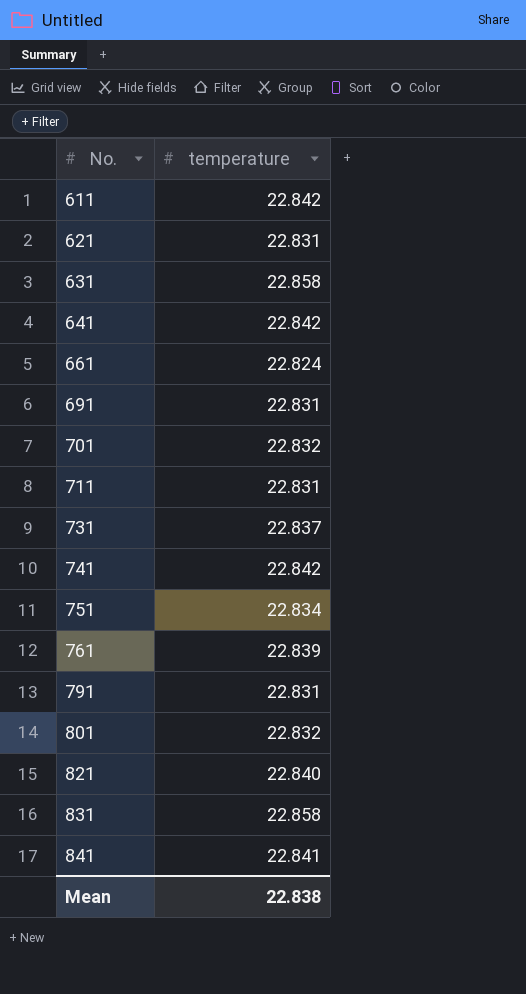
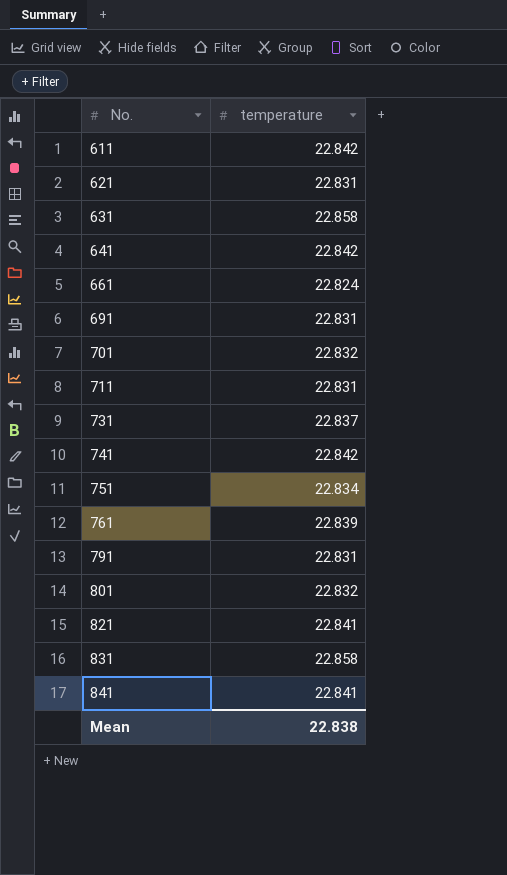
821 | temperature: 22.840 -> 22.841

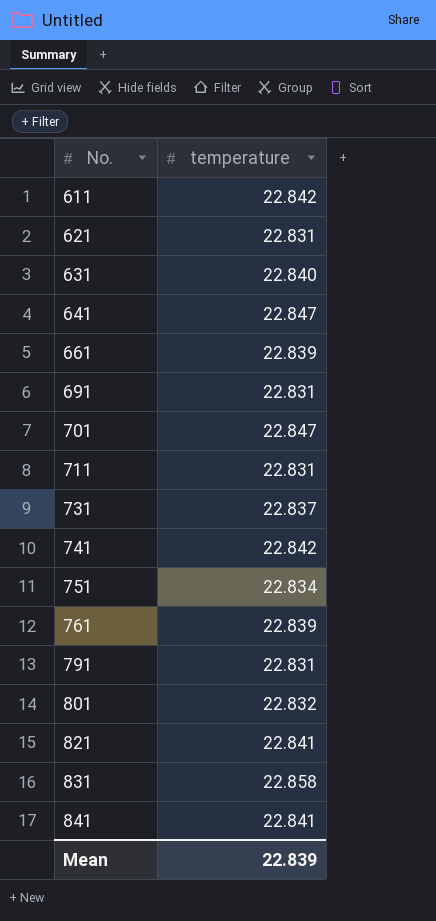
631 | temperature: 22.858 -> 22.840
641 | temperature: 22.842 -> 22.847
661 | temperature: 22.824 -> 22.839
701 | temperature: 22.832 -> 22.847
Mean | temperature: 22.838 -> 22.839

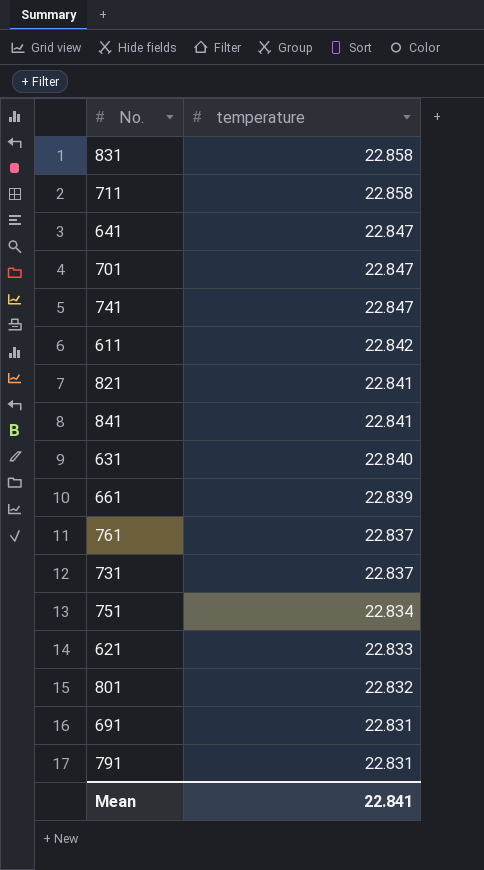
row order: No. ascending -> temperature descending
711 | temperature: 22.831 -> 22.858
741 | temperature: 22.842 -> 22.847
761 | temperature: 22.839 -> 22.837
621 | temperature: 22.831 -> 22.833
Mean | temperature: 22.839 -> 22.841

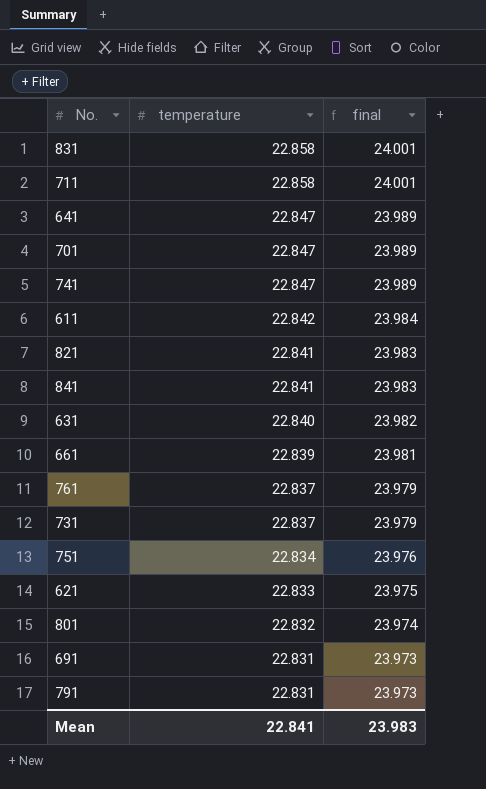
column final | formula: none -> [temperature] * 1.05

